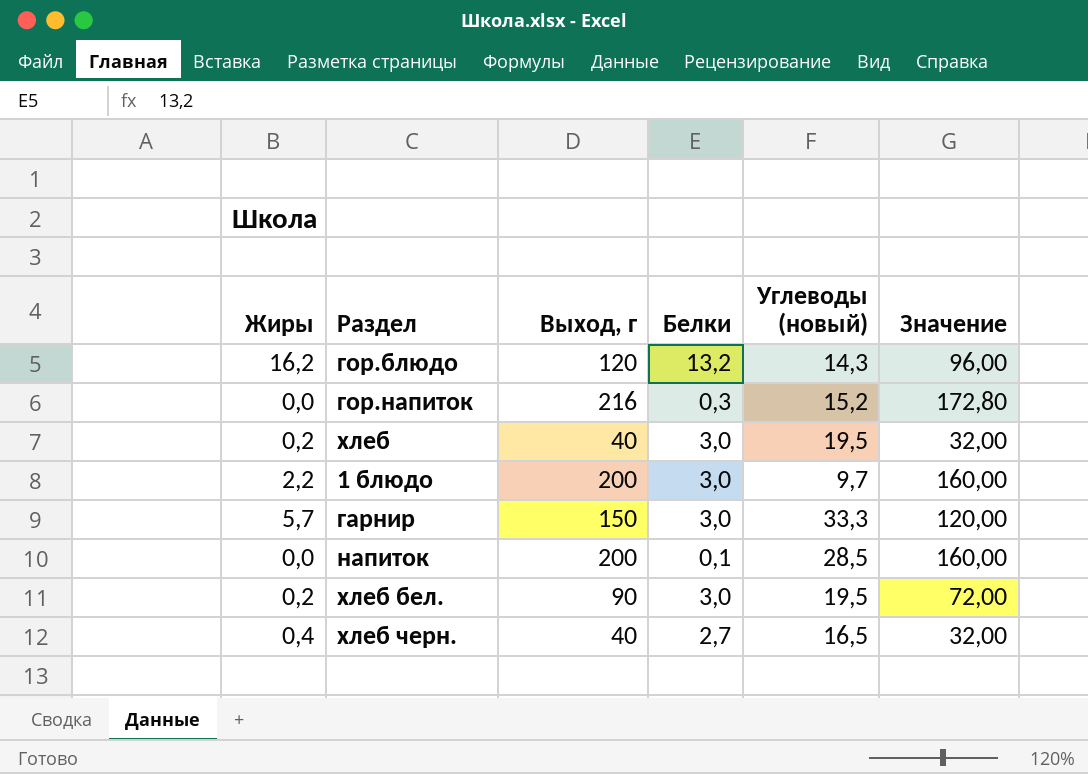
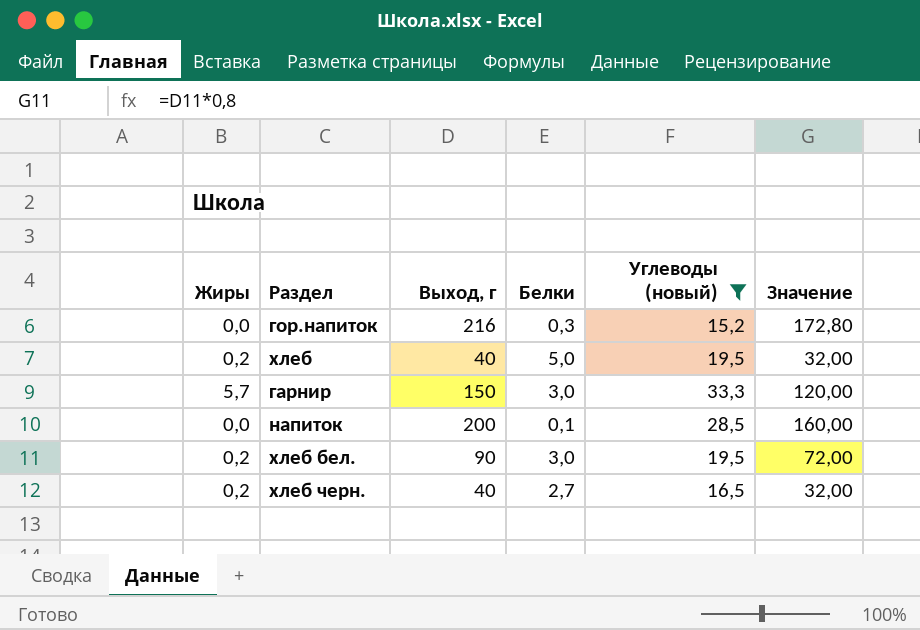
filter: none -> Углеводы (новый) >= 15,2
хлеб | Белки: 3,0 -> 5,0
хлеб черн. | Жиры: 0,4 -> 0,2

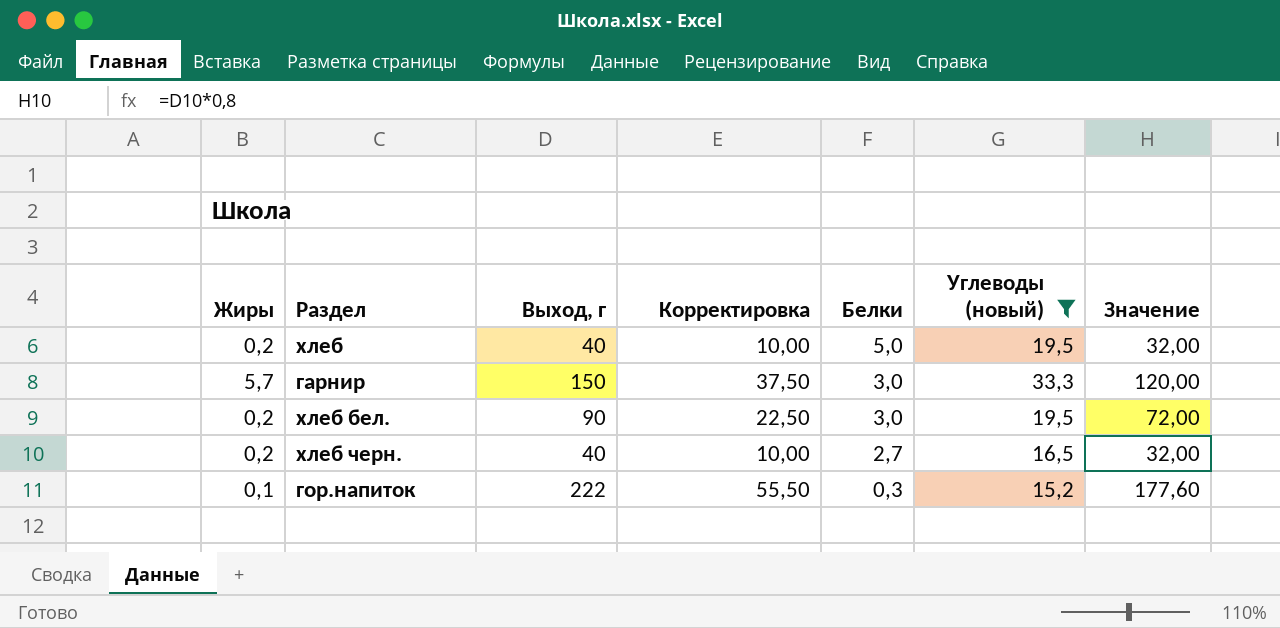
row order: none -> Белки descending
column Корректировка | formula: none -> [Выход, г] * 0,25
row напиток: 0,0 | 200 | 0,1 | 28,5 | 160,00 -> none
гор.напиток | Жиры: 0,0 -> 0,1
гор.напиток | Выход, г: 216 -> 222
гор.напиток | Значение: 172,80 -> 177,60

